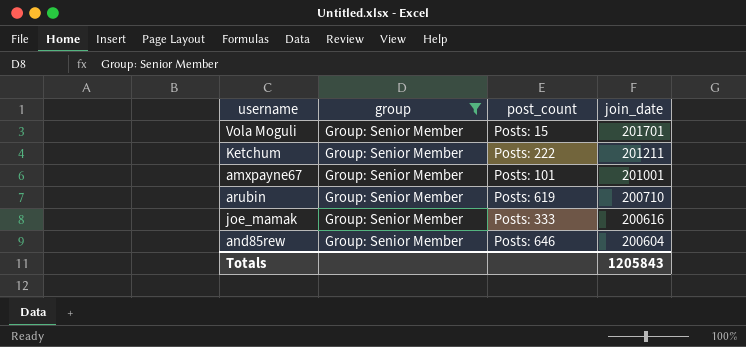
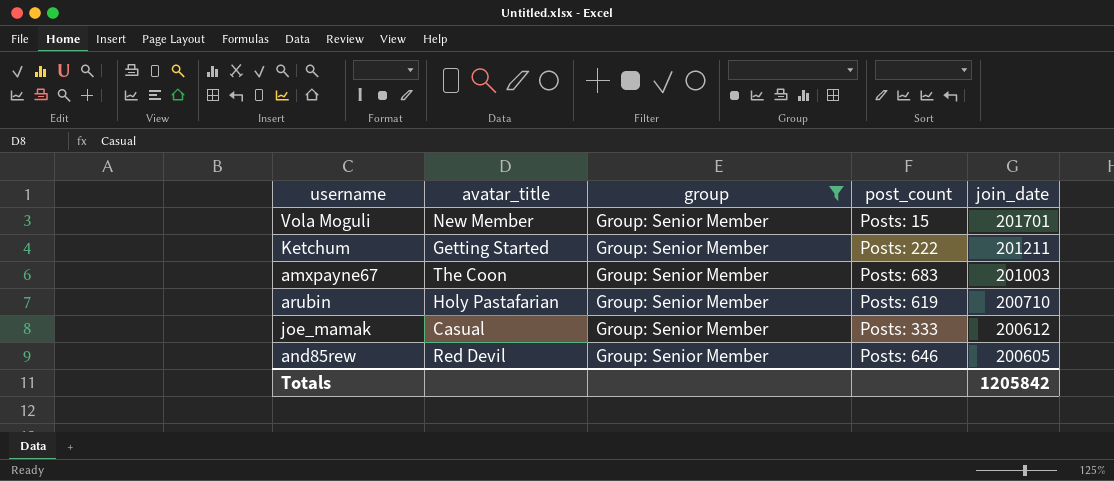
column avatar_title | position: none -> 2
amxpayne67 | post_count: Posts: 101 -> Posts: 683
amxpayne67 | join_date: 201001 -> 201003
joe_mamak | join_date: 200616 -> 200612
and85rew | join_date: 200604 -> 200605
Totals | join_date: 1205843 -> 1205842

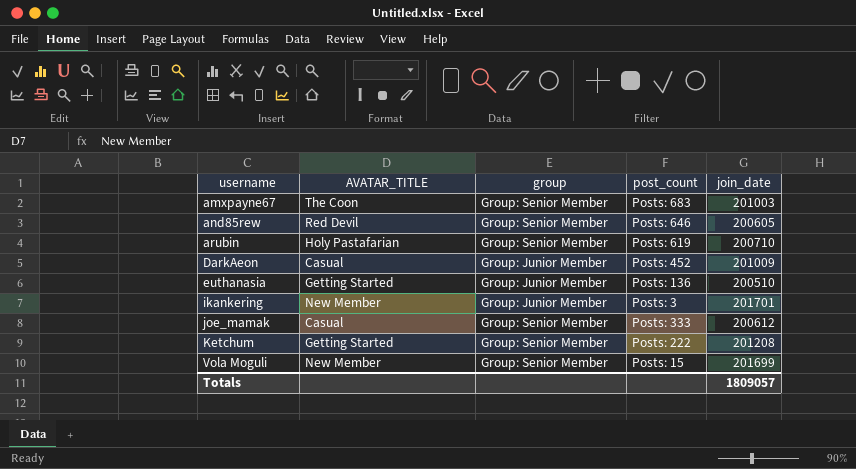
filter: group = Group: Senior Member -> none
row order: join_date descending -> username ascending
column name: avatar_title -> AVATAR_TITLE
Ketchum | join_date: 201211 -> 201208
Vola Moguli | join_date: 201701 -> 201699
Totals | join_date: 1205842 -> 1809057

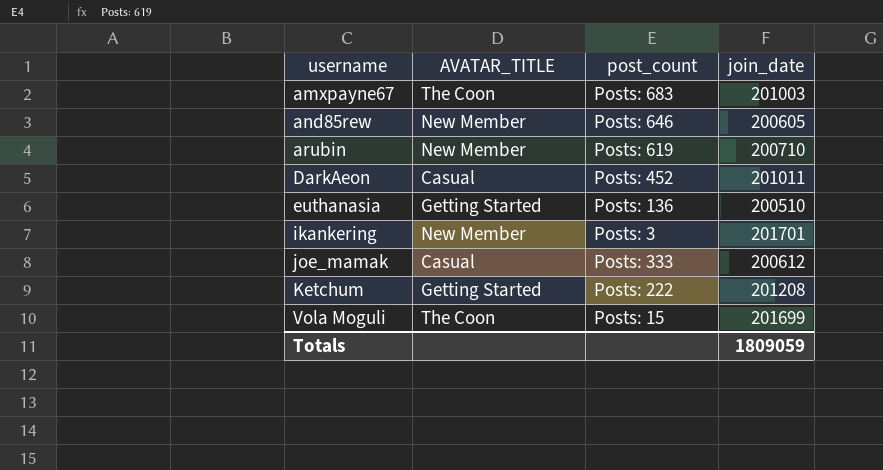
column group | position: 3 -> none
and85rew | AVATAR_TITLE: Red Devil -> New Member
arubin | AVATAR_TITLE: Holy Pastafarian -> New Member
DarkAeon | join_date: 201009 -> 201011
Vola Moguli | AVATAR_TITLE: New Member -> The Coon
Totals | join_date: 1809057 -> 1809059

